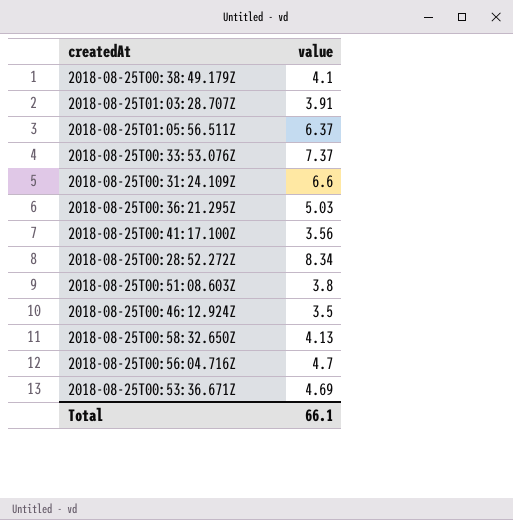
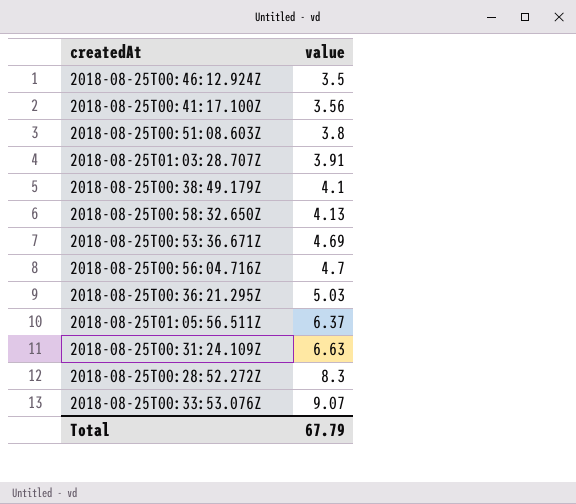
row order: none -> value ascending
2018-08-25T00:31:24.109Z | value: 6.6 -> 6.63
2018-08-25T00:28:52.272Z | value: 8.34 -> 8.3
2018-08-25T00:33:53.076Z | value: 7.37 -> 9.07
Total | value: 66.1 -> 67.79

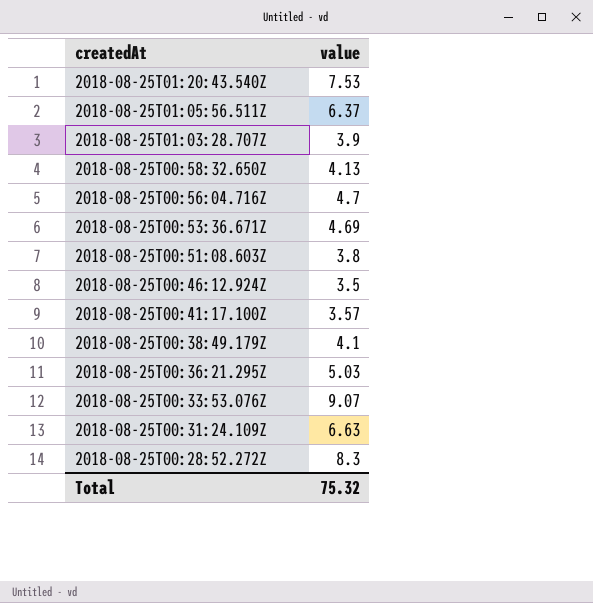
row order: value ascending -> createdAt descending
row 2018-08-25T01:20:43.540Z: none -> 7.53
2018-08-25T01:03:28.707Z | value: 3.91 -> 3.9
2018-08-25T00:41:17.100Z | value: 3.56 -> 3.57
Total | value: 67.79 -> 75.32

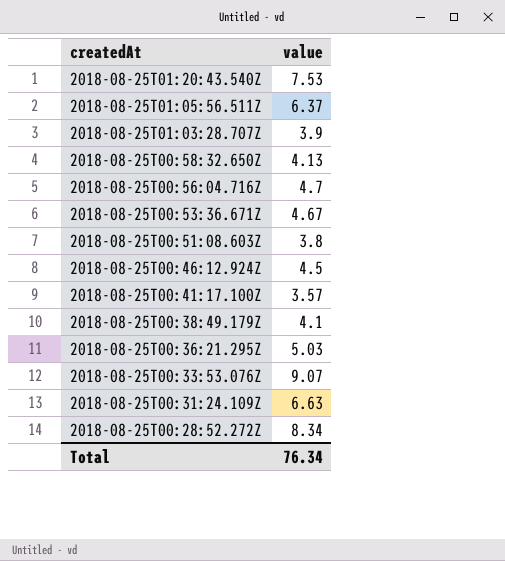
2018-08-25T00:53:36.671Z | value: 4.69 -> 4.67
2018-08-25T00:46:12.924Z | value: 3.5 -> 4.5
2018-08-25T00:28:52.272Z | value: 8.3 -> 8.34
Total | value: 75.32 -> 76.34

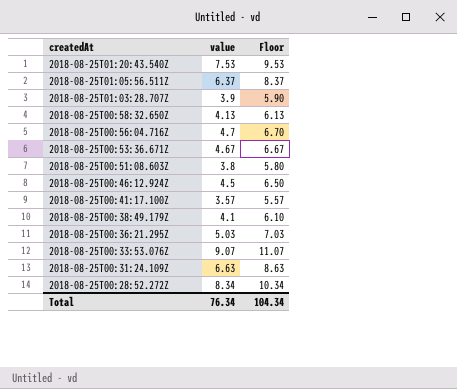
column Floor | formula: none -> [value] + 2

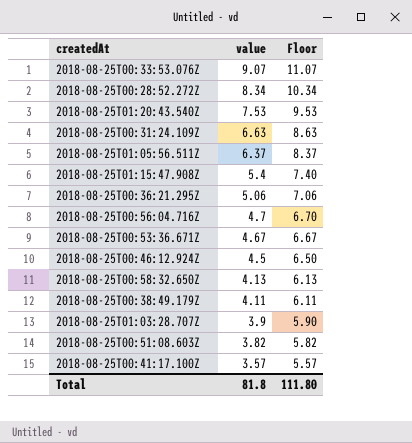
row order: createdAt descending -> value descending
row 2018-08-25T01:15:47.908Z: none -> 5.4 | 7.40
2018-08-25T00:36:21.295Z | value: 5.03 -> 5.06
2018-08-25T00:36:21.295Z | Floor: 7.03 -> 7.06
2018-08-25T00:38:49.179Z | value: 4.1 -> 4.11
2018-08-25T00:38:49.179Z | Floor: 6.10 -> 6.11
2018-08-25T00:51:08.603Z | value: 3.8 -> 3.82
2018-08-25T00:51:08.603Z | Floor: 5.80 -> 5.82
Total | value: 76.34 -> 81.8
Total | Floor: 104.34 -> 111.80

